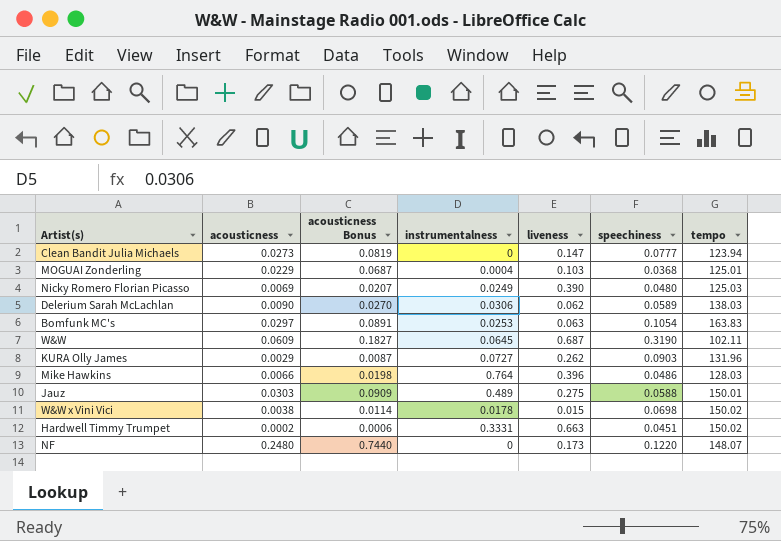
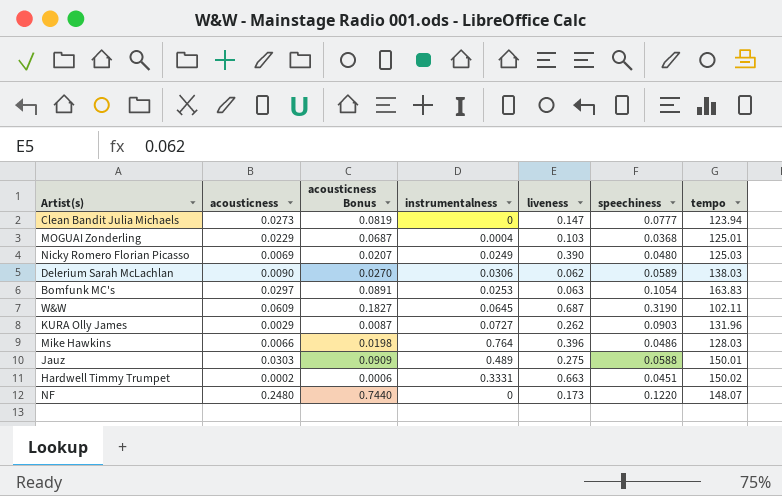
row W&W x Vini Vici: 0.0038 | 0.0114 | 0.0178 | 0.015 | 0.0698 | 150.02 -> none

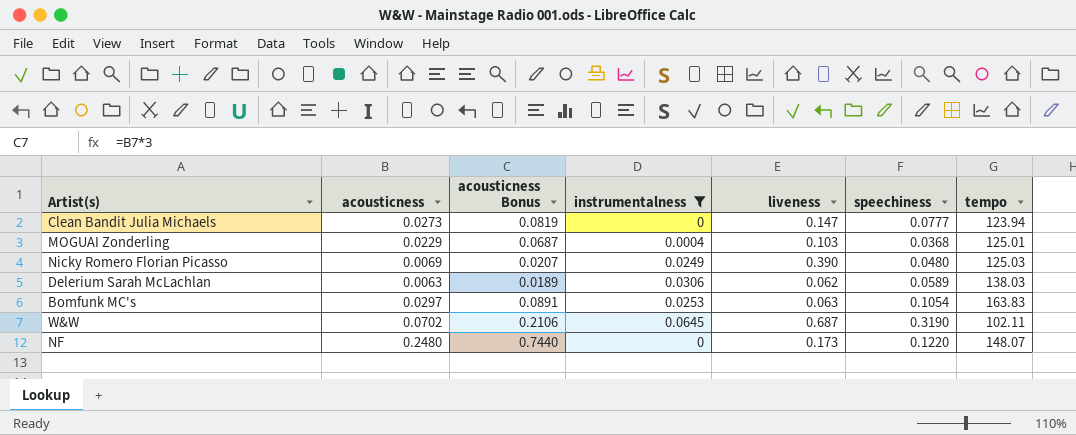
filter: none -> instrumentalness <= 0.0645
Delerium Sarah McLachlan | acousticness: 0.0090 -> 0.0063
Delerium Sarah McLachlan | acousticness Bonus: 0.0270 -> 0.0189
W&W | acousticness: 0.0609 -> 0.0702
W&W | acousticness Bonus: 0.1827 -> 0.2106

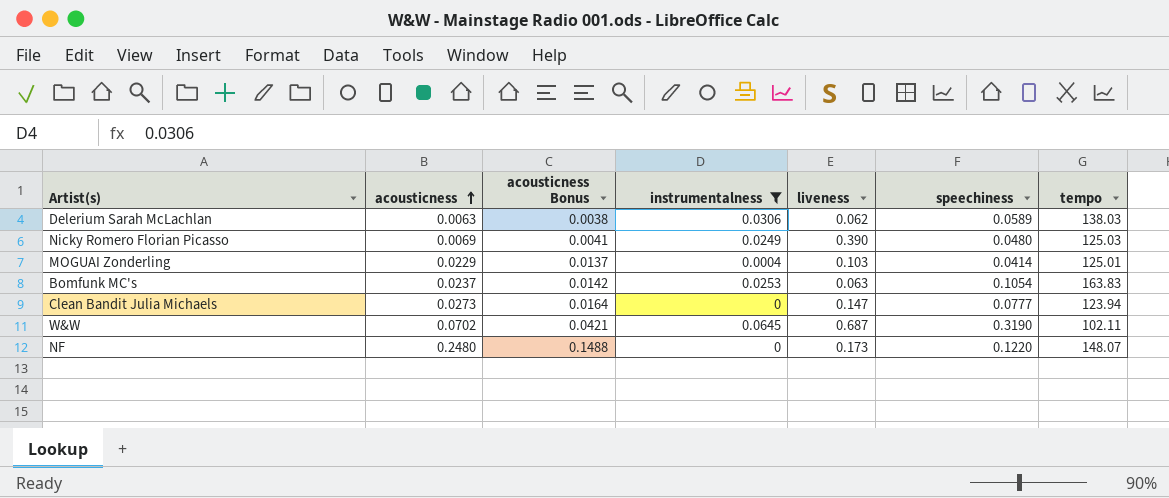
row order: none -> acousticness ascending
column acousticness Bonus | formula: [acousticness] * 3 -> [acousticness] * 0.6
MOGUAI Zonderling | speechiness: 0.0368 -> 0.0414
Bomfunk MC's | acousticness: 0.0297 -> 0.0237

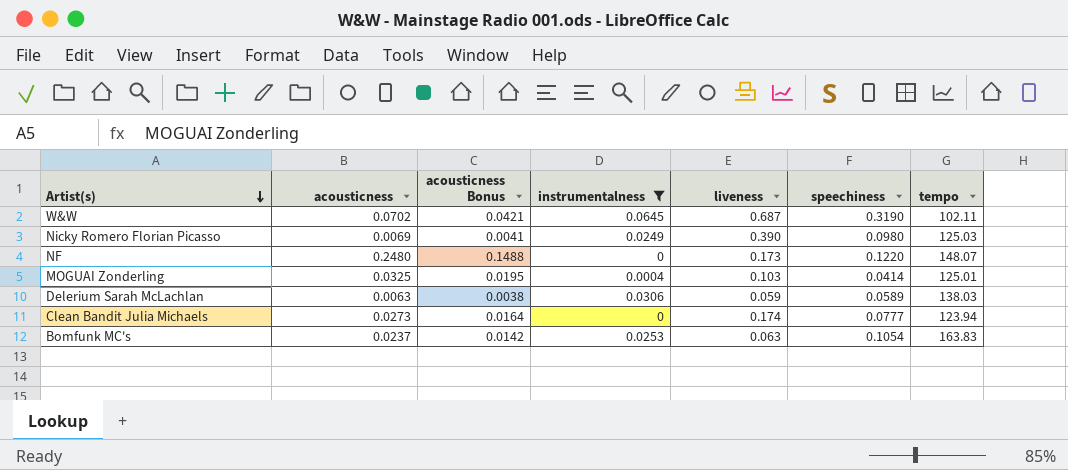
row order: acousticness ascending -> Artist(s) descending
Nicky Romero Florian Picasso | speechiness: 0.0480 -> 0.0980
MOGUAI Zonderling | acousticness: 0.0229 -> 0.0325
MOGUAI Zonderling | acousticness Bonus: 0.0137 -> 0.0195
Delerium Sarah McLachlan | liveness: 0.062 -> 0.059
Clean Bandit Julia Michaels | liveness: 0.147 -> 0.174

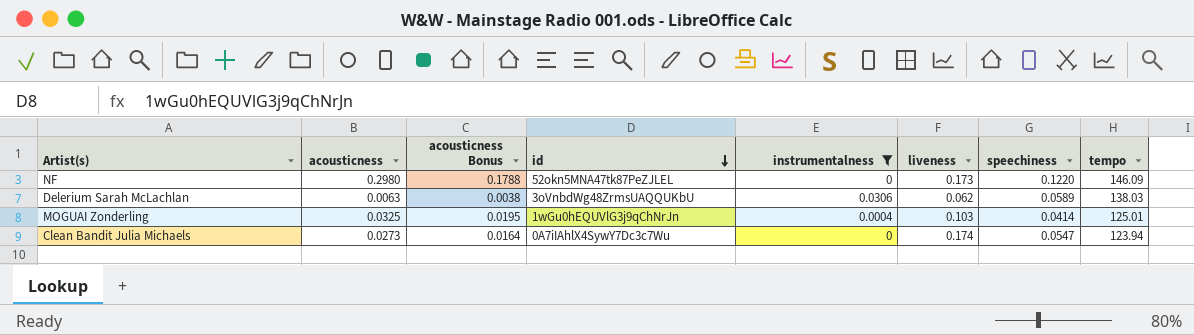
row order: Artist(s) descending -> id descending
column id | position: none -> 4
row W&W: 0.0702 | 0.0421 | 0.0645 | 0.687 | 0.3190 | 102.11 -> none
row Nicky Romero Florian Picasso: 0.0069 | 0.0041 | 0.0249 | 0.390 | 0.0980 | 125.03 -> none
row Bomfunk MC's: 0.0237 | 0.0142 | 0.0253 | 0.063 | 0.1054 | 163.83 -> none
NF | acousticness: 0.2480 -> 0.2980
NF | acousticness Bonus: 0.1488 -> 0.1788
NF | tempo: 148.07 -> 146.09
Delerium Sarah McLachlan | liveness: 0.059 -> 0.062
Clean Bandit Julia Michaels | speechiness: 0.0777 -> 0.0547

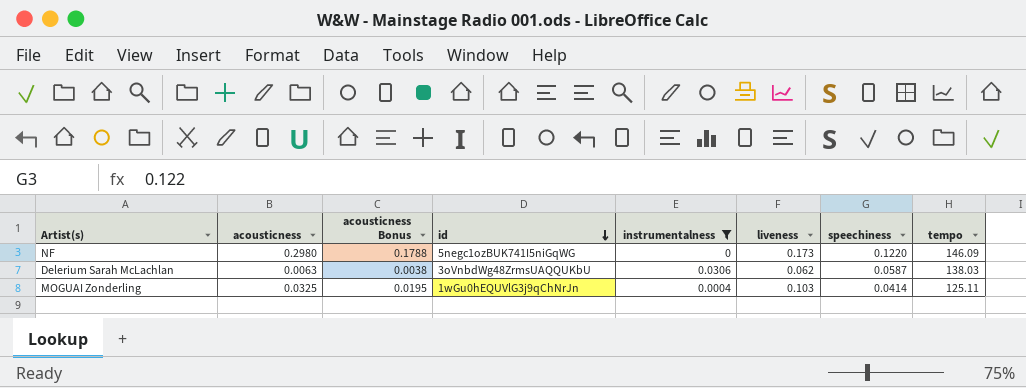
row Clean Bandit Julia Michaels: 0.0273 | 0.0164 | 0A7iIAhlX4SywY7Dc3c7Wu | 0 | 0.174 | 0.0547 | 123.94 -> none
NF | id: 52okn5MNA47tk87PeZJLEL -> 5negc1ozBUK741I5niGqWG
Delerium Sarah McLachlan | speechiness: 0.0589 -> 0.0587
MOGUAI Zonderling | tempo: 125.01 -> 125.11

